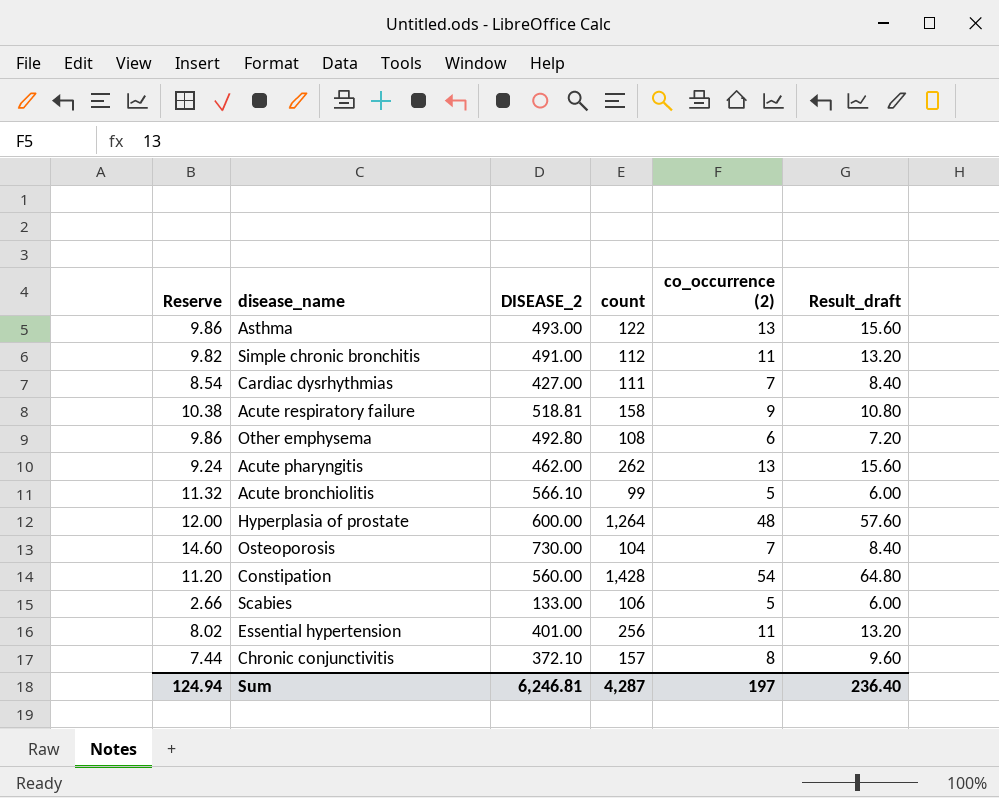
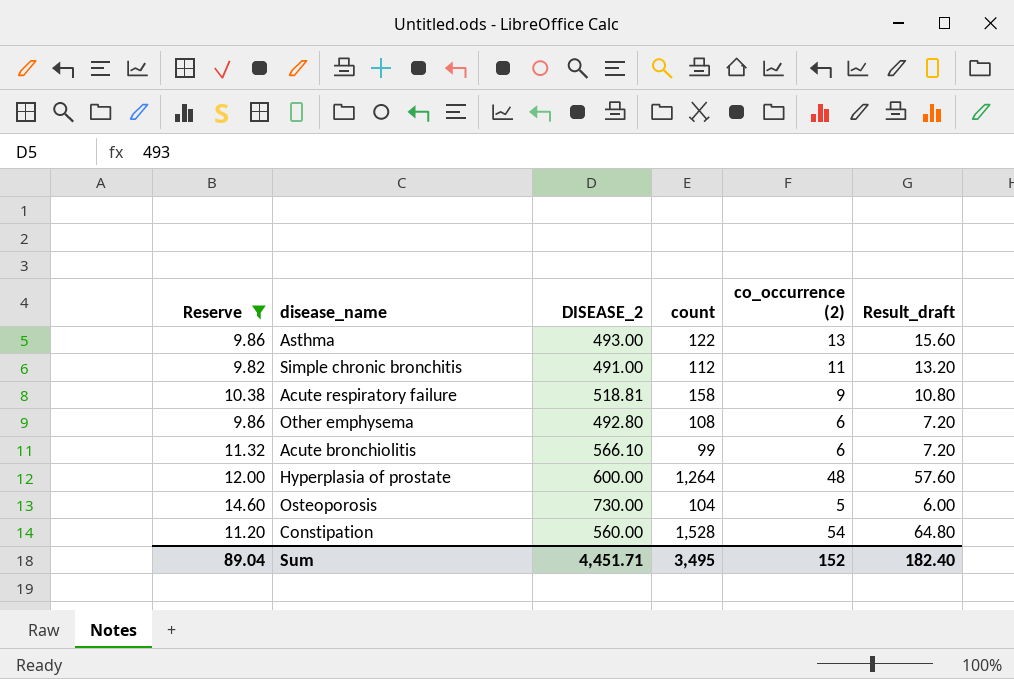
filter: none -> Reserve >= 9.82
Acute bronchiolitis | co_occurrence (2): 5 -> 6
Acute bronchiolitis | Result_draft: 6.00 -> 7.20
Osteoporosis | co_occurrence (2): 7 -> 5
Osteoporosis | Result_draft: 8.40 -> 6.00
Constipation | count: 1,428 -> 1,528
Sum | Reserve: 124.94 -> 89.04
Sum | DISEASE_2: 6,246.81 -> 4,451.71
Sum | count: 4,287 -> 3,495
Sum | co_occurrence (2): 197 -> 152
Sum | Result_draft: 236.40 -> 182.40

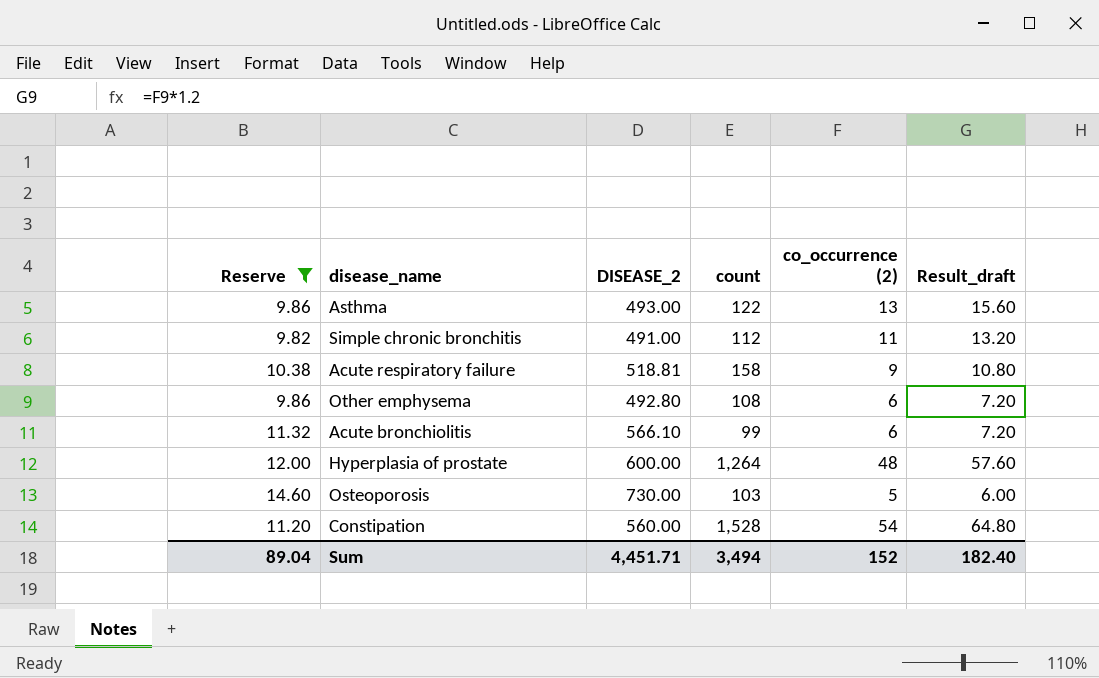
Osteoporosis | count: 104 -> 103
Sum | count: 3,495 -> 3,494

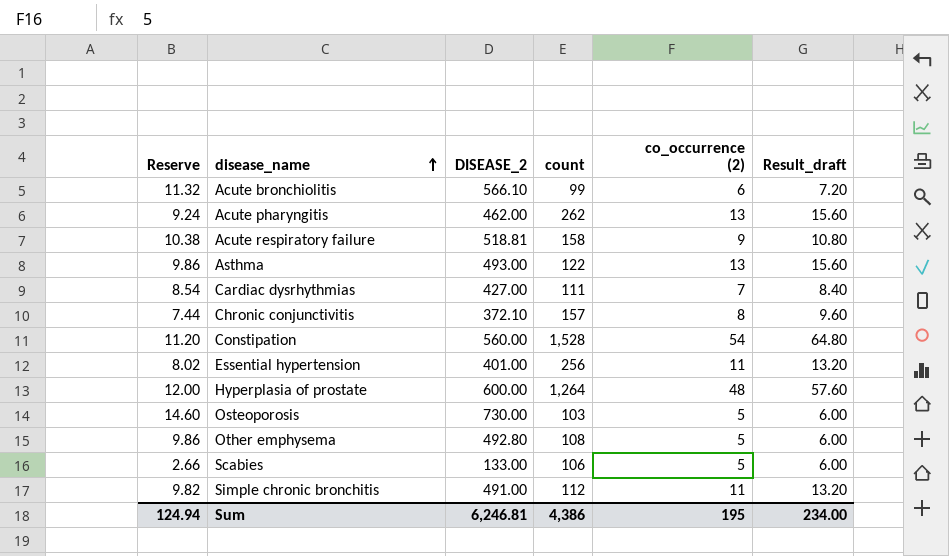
filter: Reserve >= 9.82 -> none
row order: none -> disease_name ascending
Other emphysema | co_occurrence (2): 6 -> 5
Other emphysema | Result_draft: 7.20 -> 6.00
Sum | Reserve: 89.04 -> 124.94
Sum | DISEASE_2: 4,451.71 -> 6,246.81
Sum | count: 3,494 -> 4,386
Sum | co_occurrence (2): 152 -> 195
Sum | Result_draft: 182.40 -> 234.00

